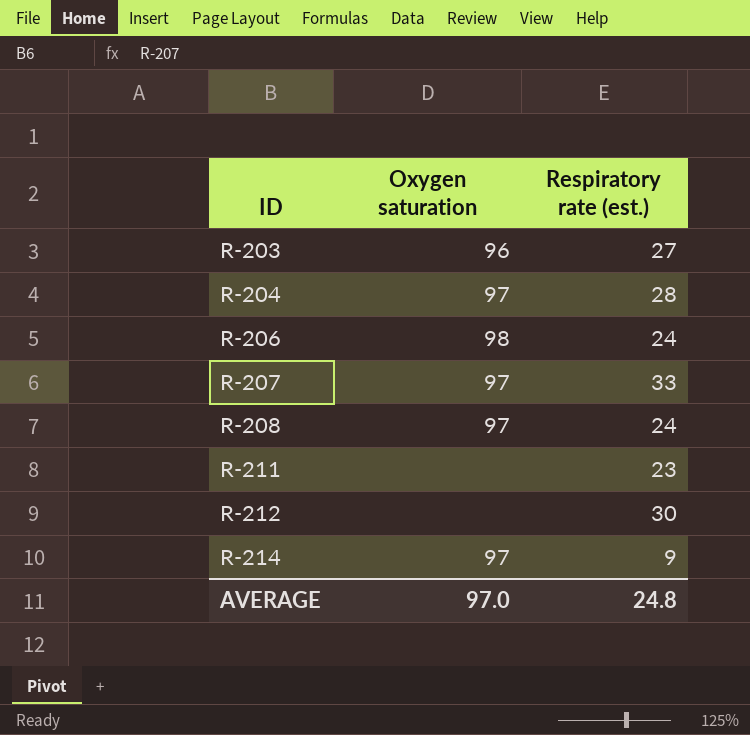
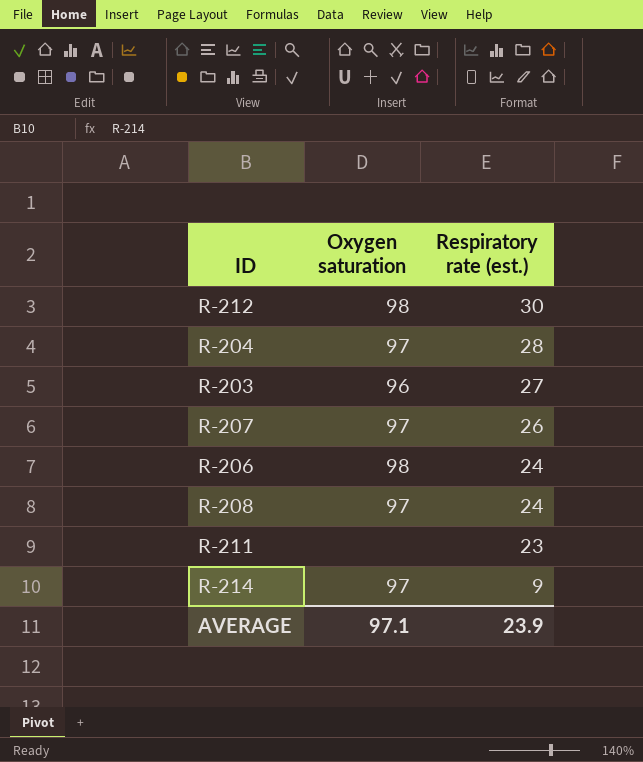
row order: ID ascending -> Respiratory rate (est.) descending
R-212 | Oxygen saturation: none -> 98
R-207 | Respiratory rate (est.): 33 -> 26
AVERAGE | Oxygen saturation: 97.0 -> 97.1
AVERAGE | Respiratory rate (est.): 24.8 -> 23.9

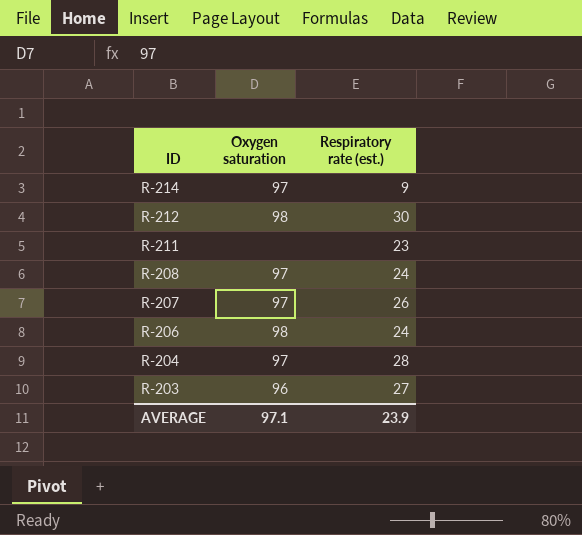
row order: Respiratory rate (est.) descending -> ID descending

